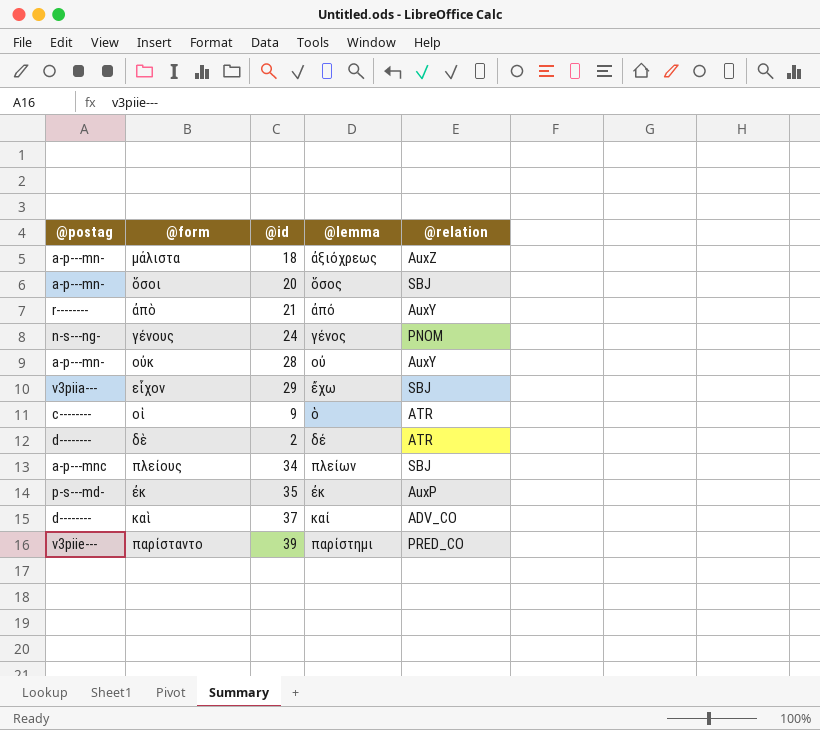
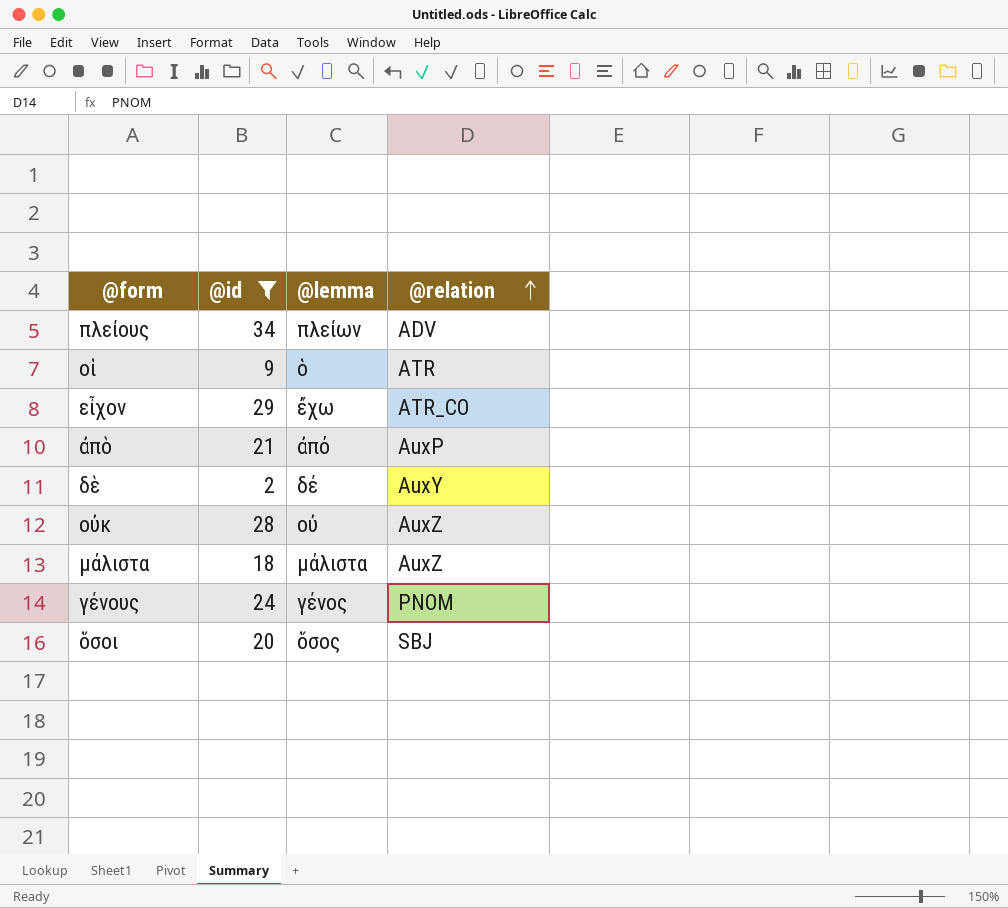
filter: none -> @id <= 34
row order: none -> @relation ascending
column @postag | position: 1 -> none
πλείους | @relation: SBJ -> ADV
εἶχον | @relation: SBJ -> ATR_CO
ἀπὸ | @relation: AuxY -> AuxP
δὲ | @relation: ATR -> AuxY
οὐκ | @relation: AuxY -> AuxZ
μάλιστα | @lemma: ἀξιόχρεως -> μάλιστα

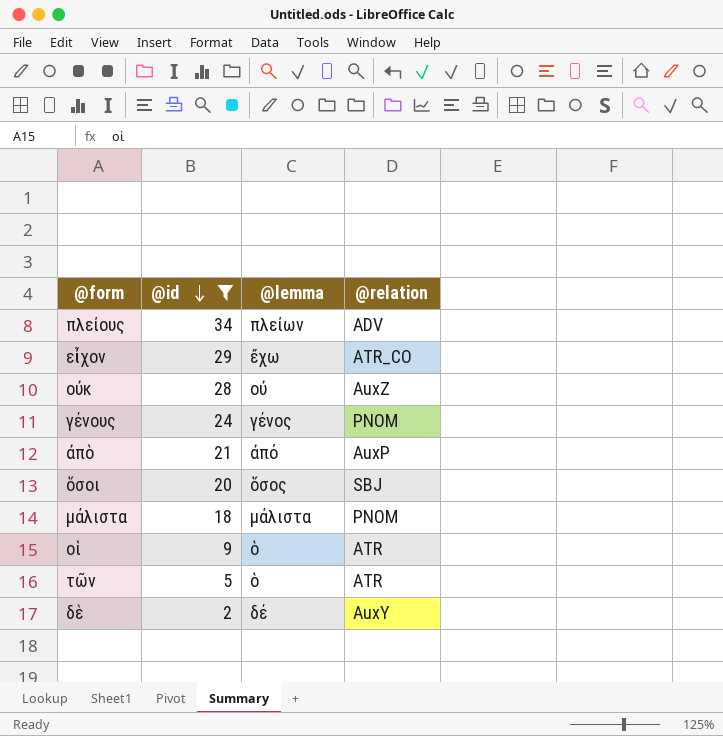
row order: @relation ascending -> @id descending
μάλιστα | @relation: AuxZ -> PNOM
row τῶν: none -> 5 | ὁ | ATR

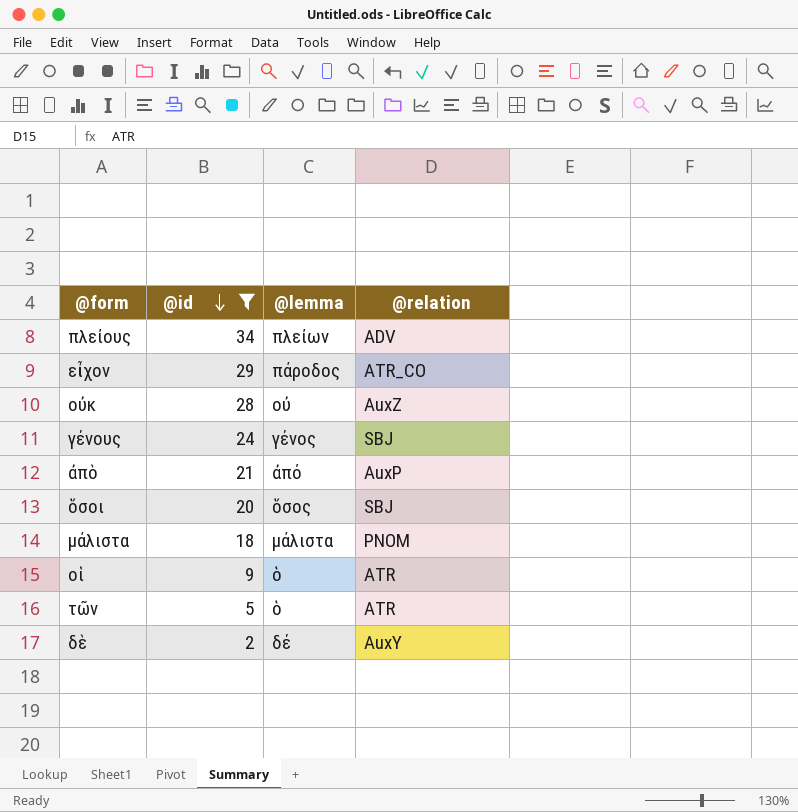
εἶχον | @lemma: ἔχω -> πάροδος
γένους | @relation: PNOM -> SBJ

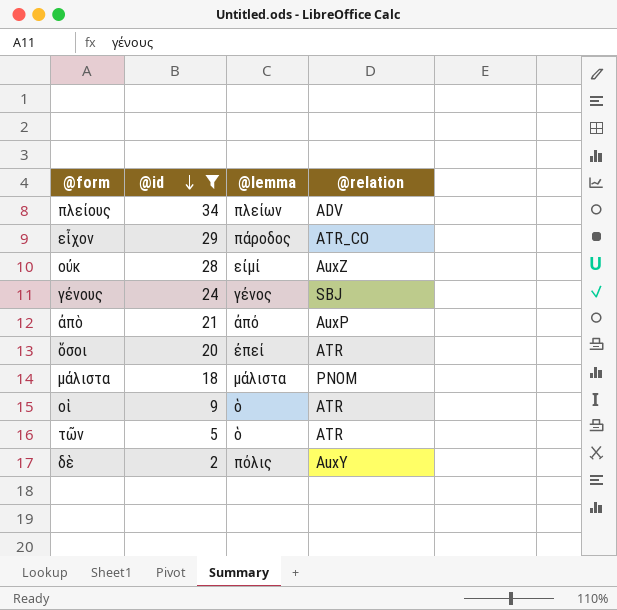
οὐκ | @lemma: οὐ -> εἰμί
ὅσοι | @lemma: ὅσος -> ἐπεί
ὅσοι | @relation: SBJ -> ATR
δὲ | @lemma: δέ -> πόλις

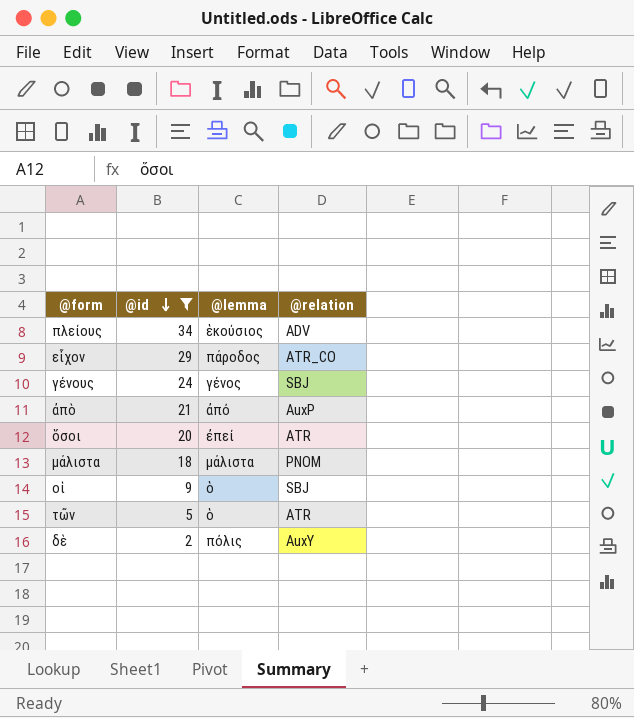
row οὐκ: 28 | εἰμί | AuxZ -> none
πλείους | @lemma: πλείων -> ἑκούσιος
οἱ | @relation: ATR -> SBJ

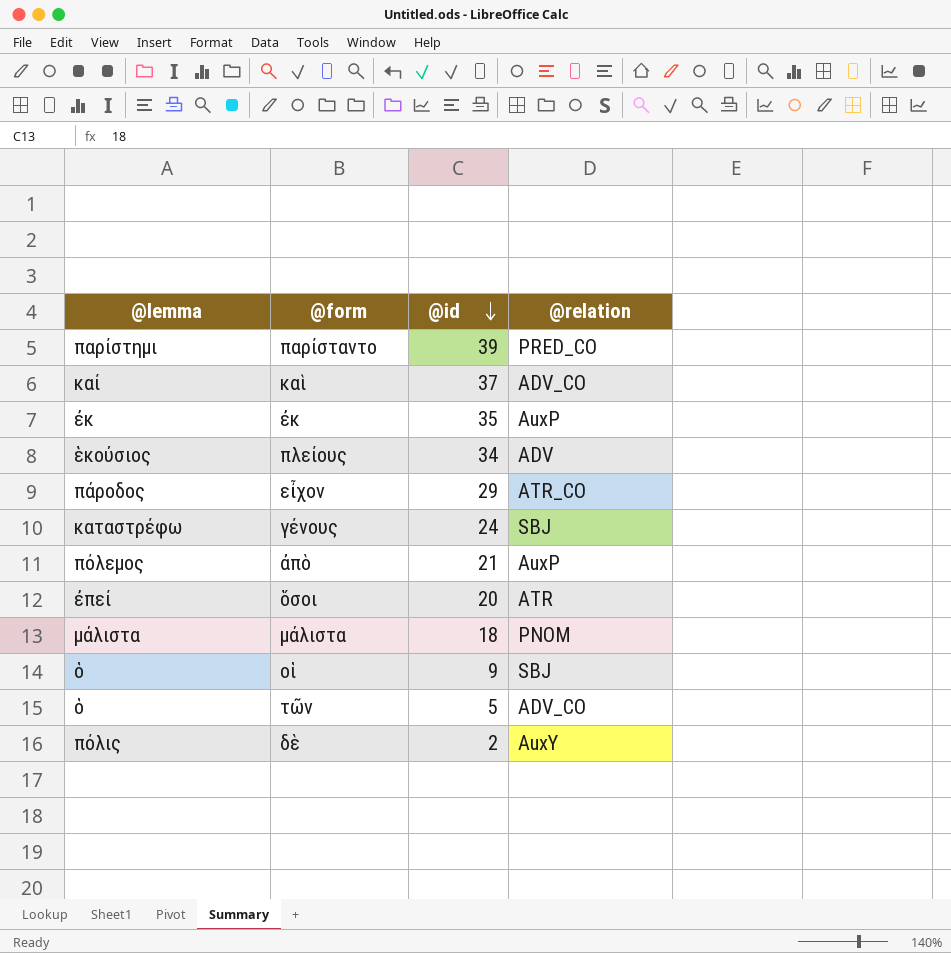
filter: @id <= 34 -> none
column @lemma | position: 3 -> 1
γένους | @lemma: γένος -> καταστρέφω
ἀπὸ | @lemma: ἀπό -> πόλεμος
τῶν | @relation: ATR -> ADV_CO

